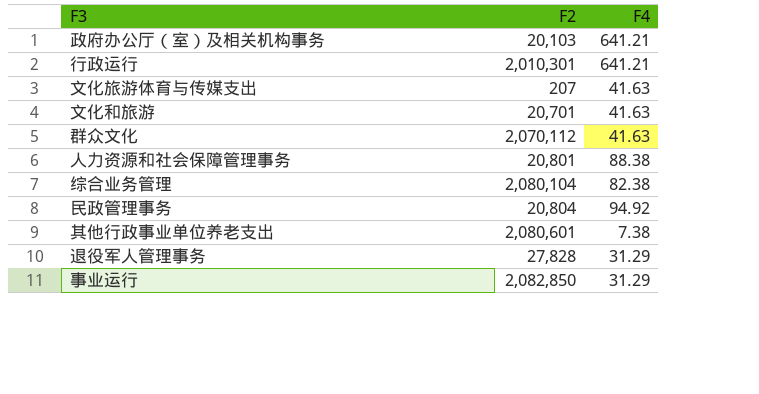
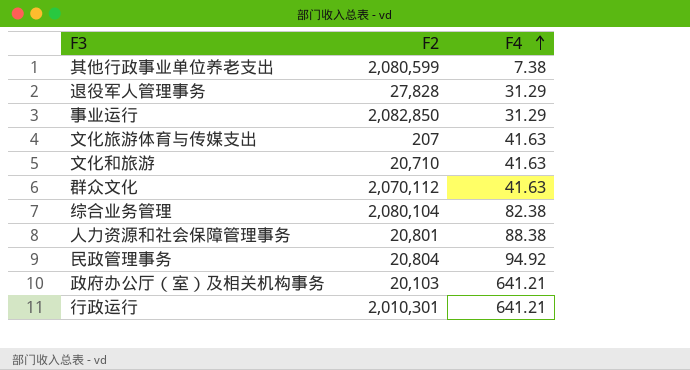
row order: none -> F4 ascending
其他行政事业单位养老支出 | F2: 2,080,601 -> 2,080,599
文化和旅游 | F2: 20,701 -> 20,710

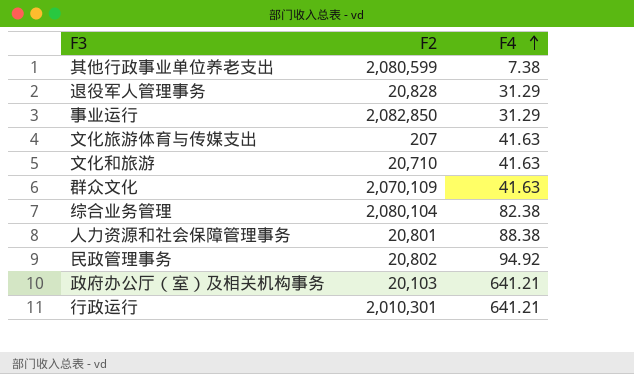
退役军人管理事务 | F2: 27,828 -> 20,828
群众文化 | F2: 2,070,112 -> 2,070,109
民政管理事务 | F2: 20,804 -> 20,802

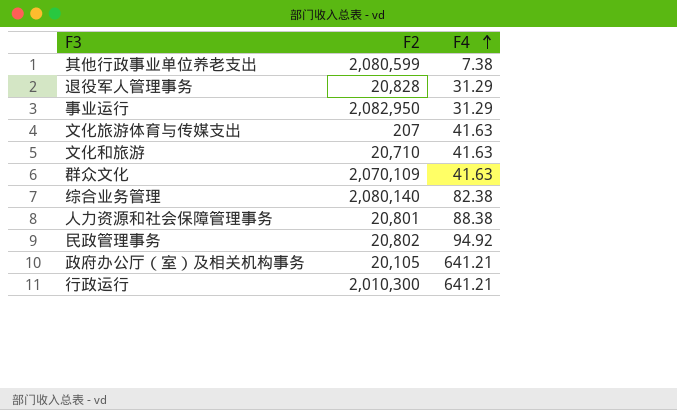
事业运行 | F2: 2,082,850 -> 2,082,950
综合业务管理 | F2: 2,080,104 -> 2,080,140
政府办公厅（室）及相关机构事务 | F2: 20,103 -> 20,105
行政运行 | F2: 2,010,301 -> 2,010,300

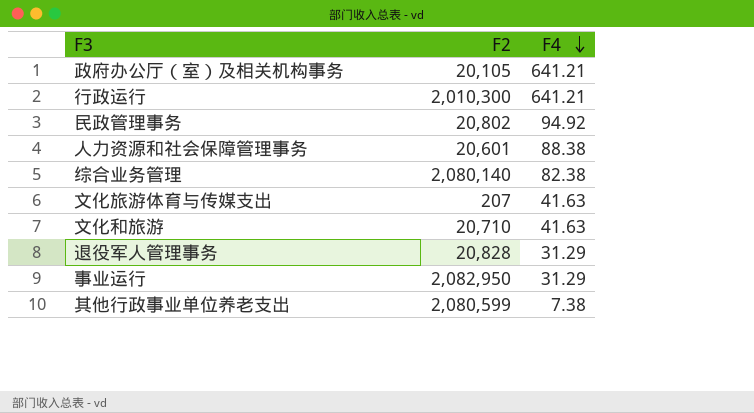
row order: F4 ascending -> F4 descending
row 群众文化: 2,070,109 | 41.63 -> none
人力资源和社会保障管理事务 | F2: 20,801 -> 20,601

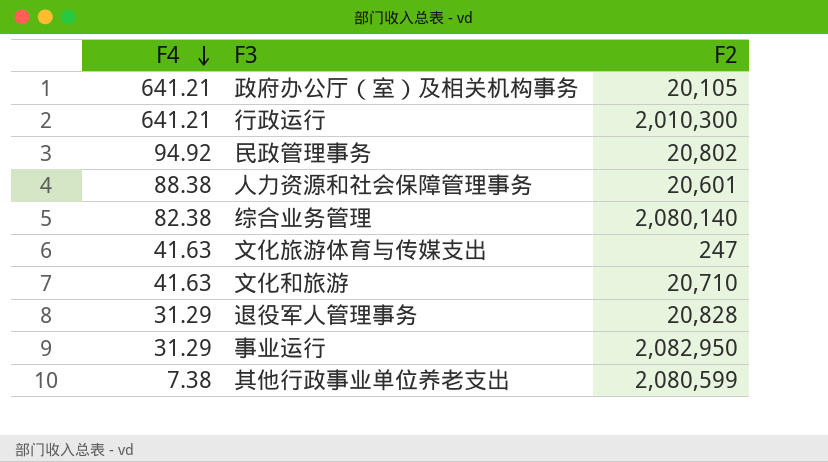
column F4 | position: 3 -> 1
文化旅游体育与传媒支出 | F2: 207 -> 247

